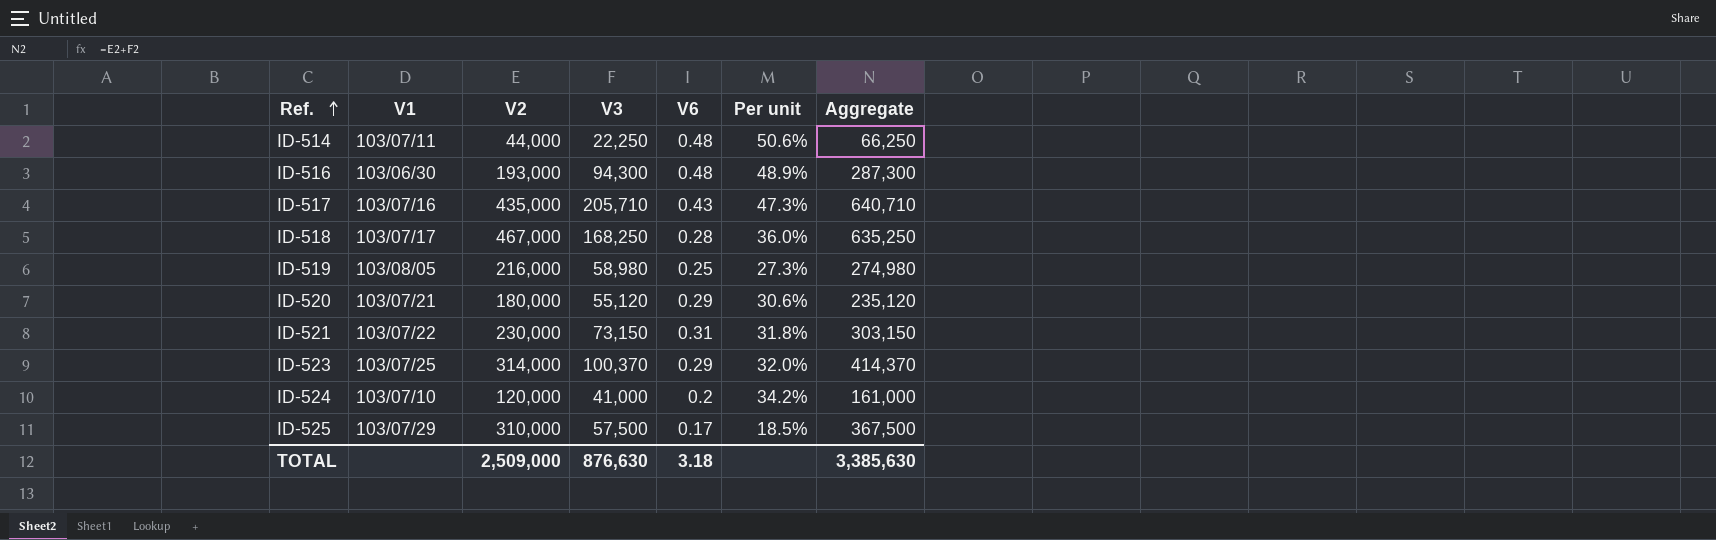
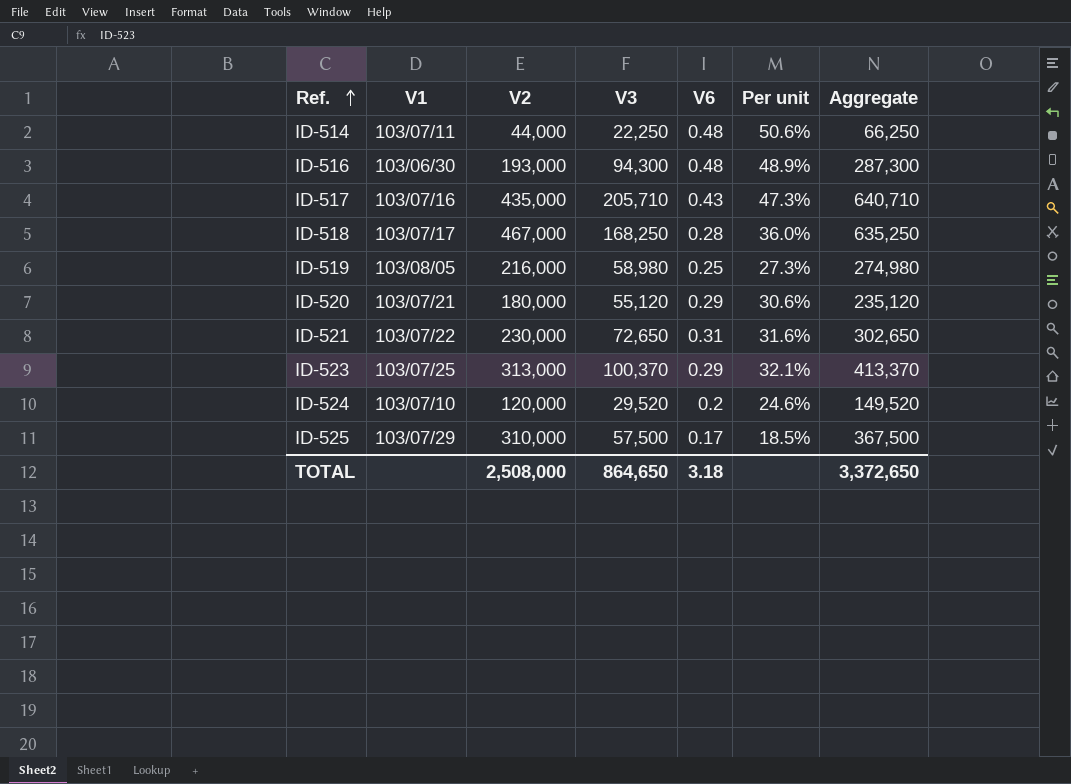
ID-521 | V3: 73,150 -> 72,650
ID-521 | Per unit: 31.8% -> 31.6%
ID-521 | Aggregate: 303,150 -> 302,650
ID-523 | V2: 314,000 -> 313,000
ID-523 | Per unit: 32.0% -> 32.1%
ID-523 | Aggregate: 414,370 -> 413,370
ID-524 | V3: 41,000 -> 29,520
ID-524 | Per unit: 34.2% -> 24.6%
ID-524 | Aggregate: 161,000 -> 149,520
TOTAL | V2: 2,509,000 -> 2,508,000
TOTAL | V3: 876,630 -> 864,650
TOTAL | Aggregate: 3,385,630 -> 3,372,650

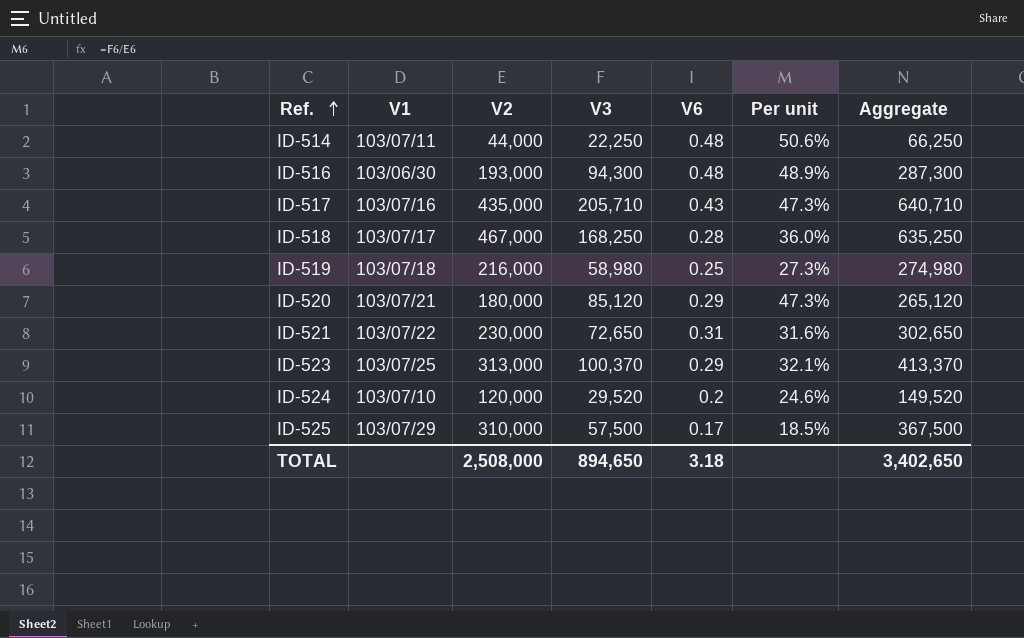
ID-519 | V1: 103/08/05 -> 103/07/18
ID-520 | V3: 55,120 -> 85,120
ID-520 | Per unit: 30.6% -> 47.3%
ID-520 | Aggregate: 235,120 -> 265,120
TOTAL | V3: 864,650 -> 894,650
TOTAL | Aggregate: 3,372,650 -> 3,402,650

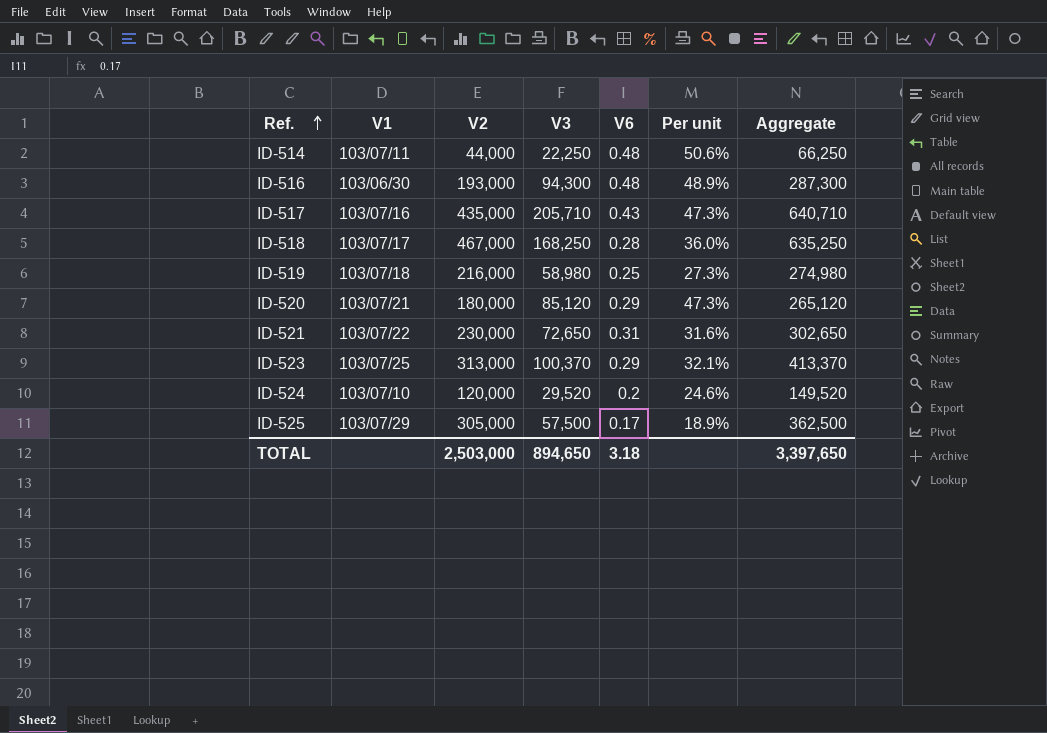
ID-525 | V2: 310,000 -> 305,000
ID-525 | Per unit: 18.5% -> 18.9%
ID-525 | Aggregate: 367,500 -> 362,500
TOTAL | V2: 2,508,000 -> 2,503,000
TOTAL | Aggregate: 3,402,650 -> 3,397,650

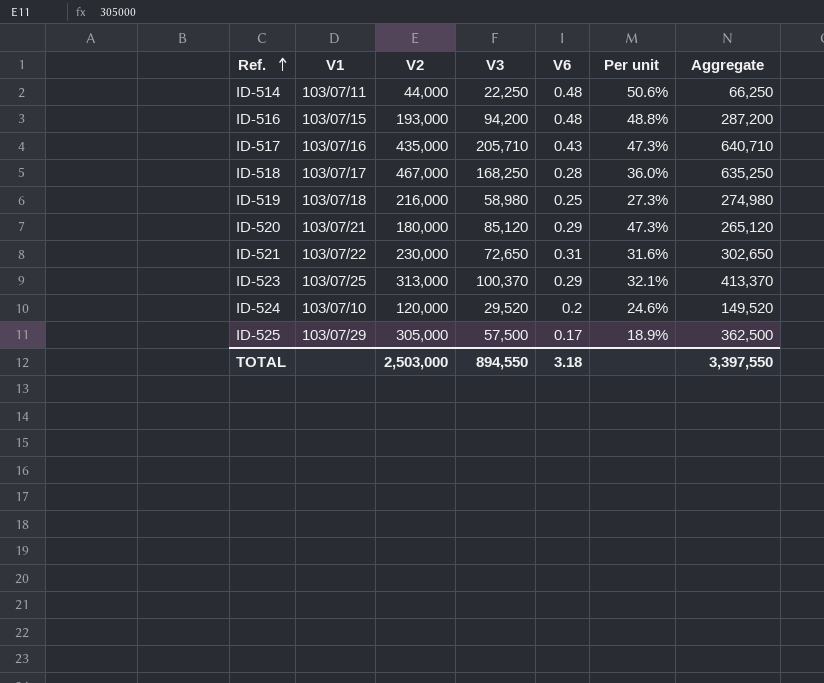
ID-516 | V1: 103/06/30 -> 103/07/15
ID-516 | V3: 94,300 -> 94,200
ID-516 | Per unit: 48.9% -> 48.8%
ID-516 | Aggregate: 287,300 -> 287,200
TOTAL | V3: 894,650 -> 894,550
TOTAL | Aggregate: 3,397,650 -> 3,397,550

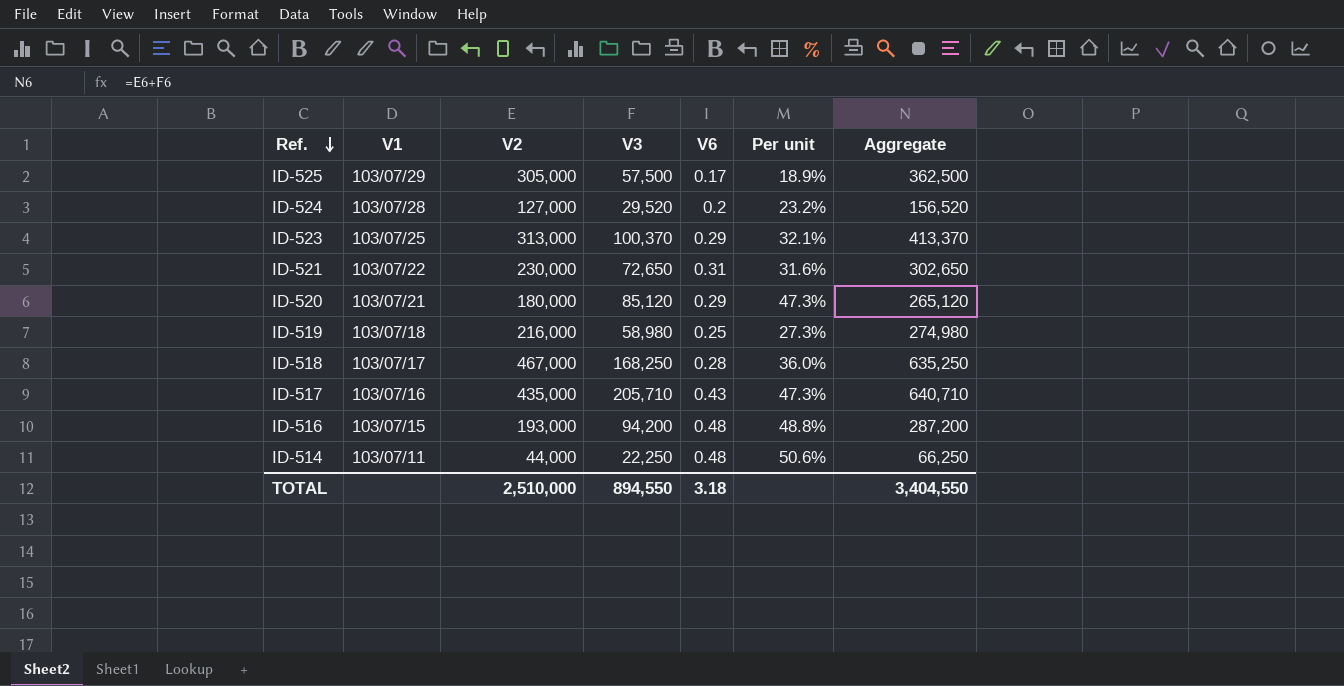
row order: Ref. ascending -> Ref. descending
ID-524 | V1: 103/07/10 -> 103/07/28
ID-524 | V2: 120,000 -> 127,000
ID-524 | Per unit: 24.6% -> 23.2%
ID-524 | Aggregate: 149,520 -> 156,520
TOTAL | V2: 2,503,000 -> 2,510,000
TOTAL | Aggregate: 3,397,550 -> 3,404,550

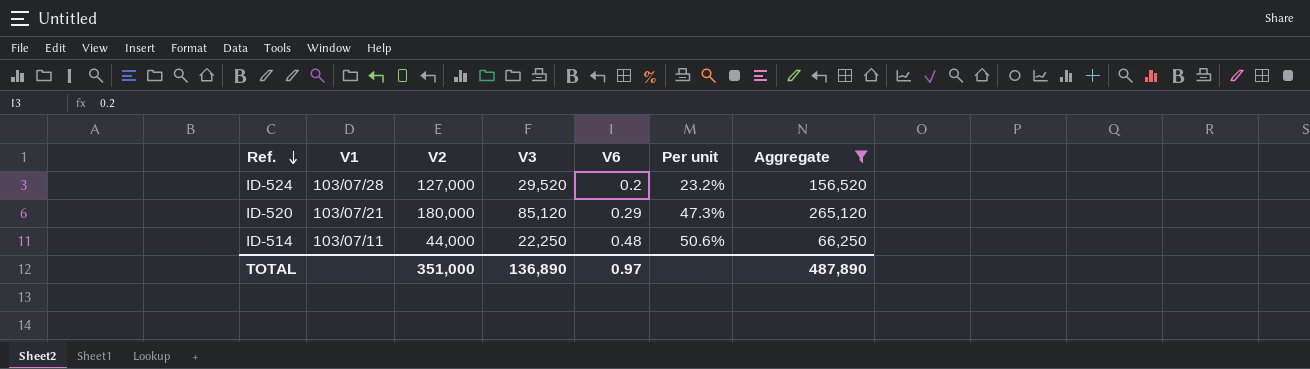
filter: none -> Aggregate <= 265,120
TOTAL | V2: 2,510,000 -> 351,000
TOTAL | V3: 894,550 -> 136,890
TOTAL | V6: 3.18 -> 0.97
TOTAL | Aggregate: 3,404,550 -> 487,890

